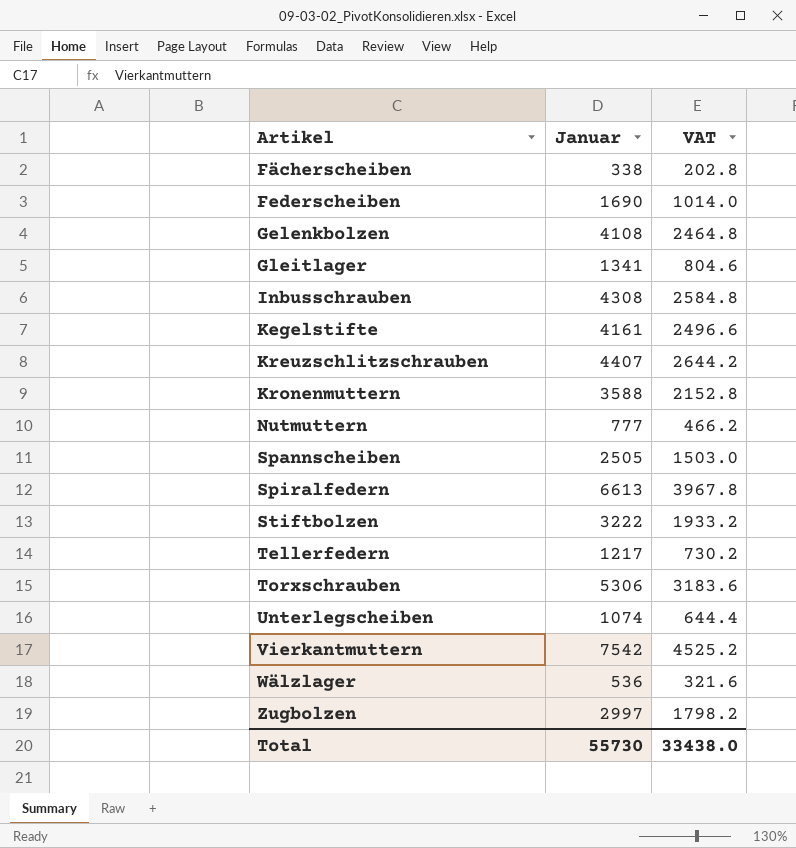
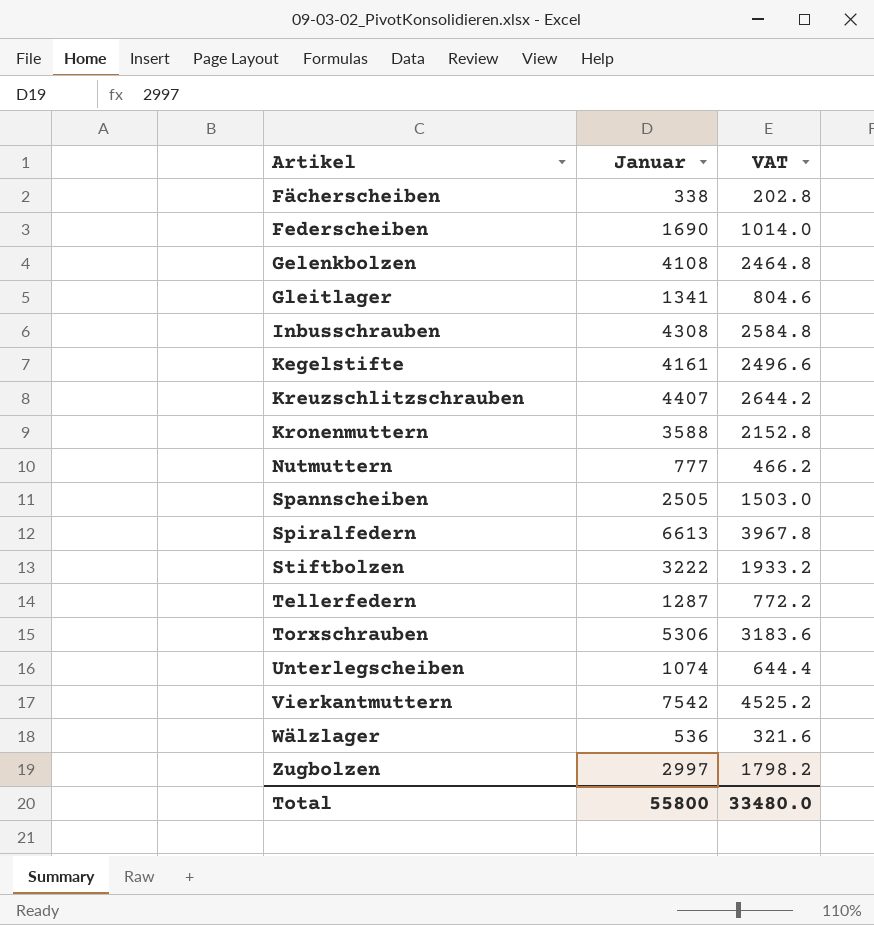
Tellerfedern | Januar: 1217 -> 1287
Tellerfedern | VAT: 730.2 -> 772.2
Total | Januar: 55730 -> 55800
Total | VAT: 33438.0 -> 33480.0

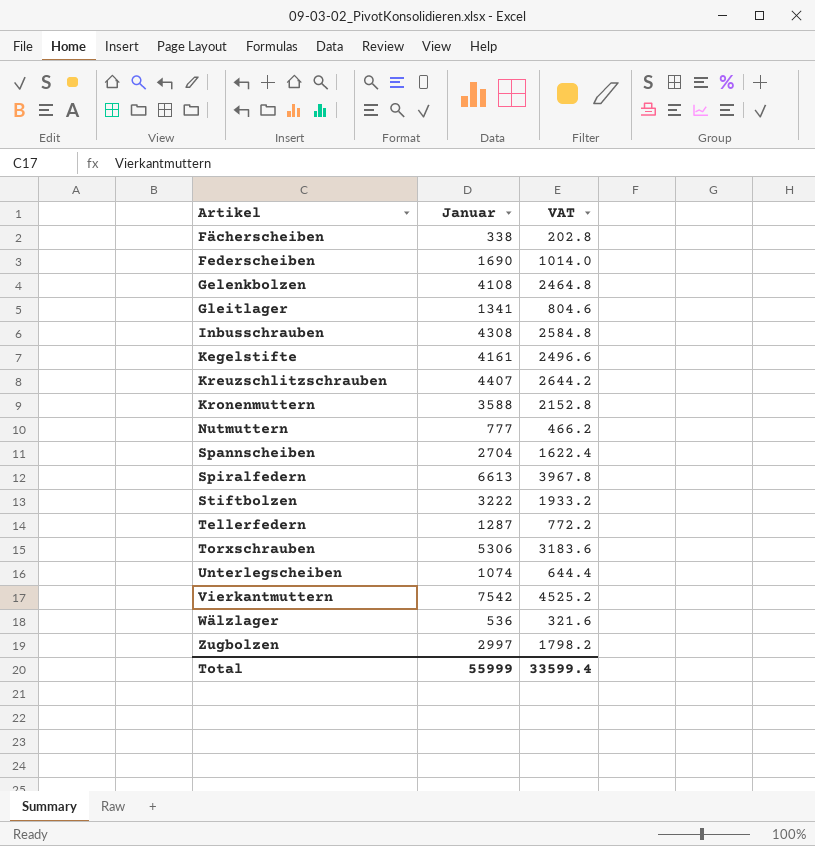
Spannscheiben | Januar: 2505 -> 2704
Spannscheiben | VAT: 1503.0 -> 1622.4
Total | Januar: 55800 -> 55999
Total | VAT: 33480.0 -> 33599.4

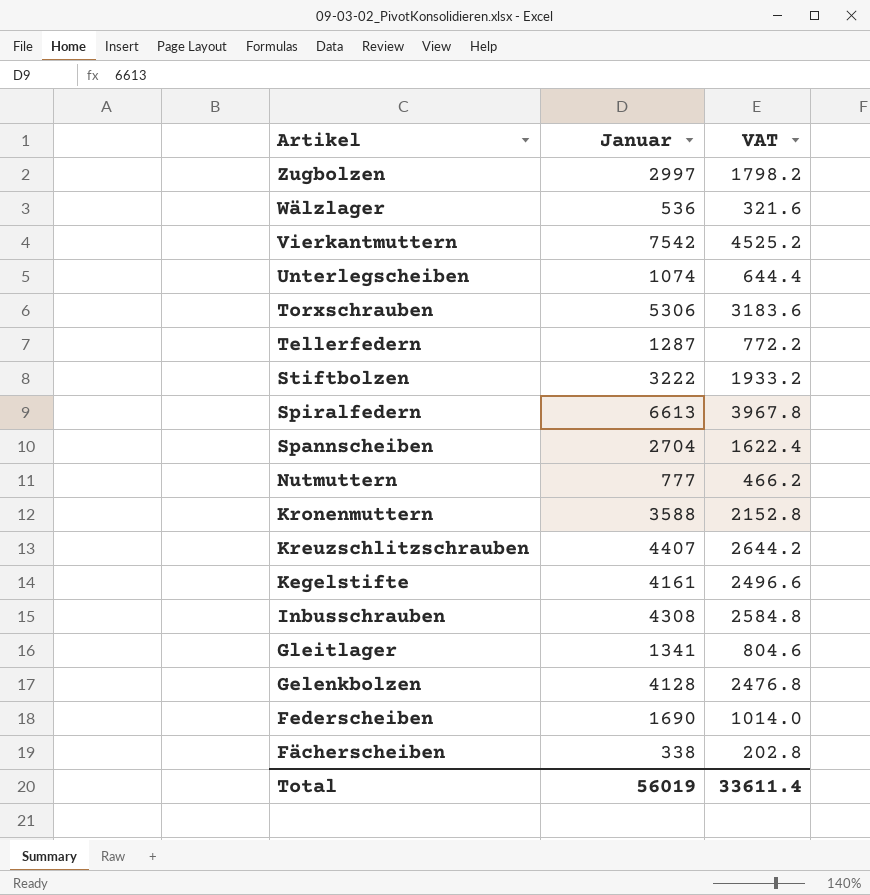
row order: Artikel ascending -> Artikel descending
Gelenkbolzen | Januar: 4108 -> 4128
Gelenkbolzen | VAT: 2464.8 -> 2476.8
Total | Januar: 55999 -> 56019
Total | VAT: 33599.4 -> 33611.4

